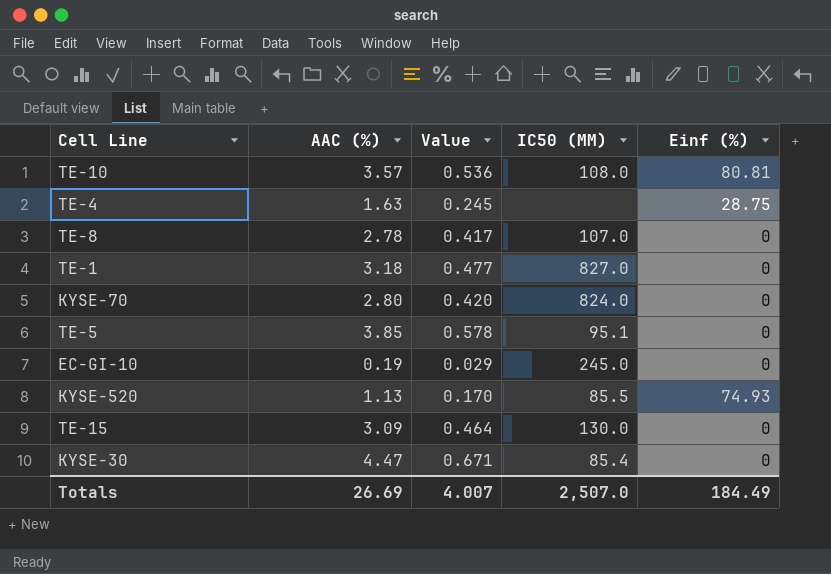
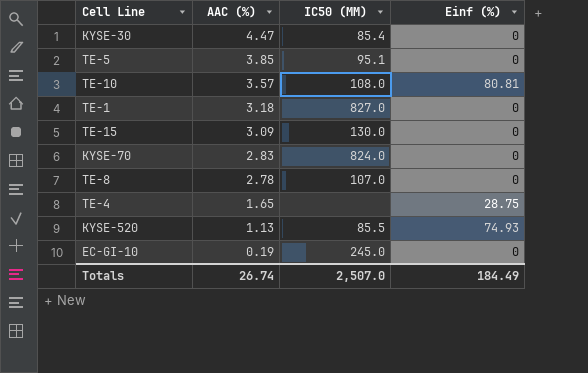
row order: none -> AAC (%) descending
column Value | formula: [AAC (%)] * 0.15 -> none
KYSE-70 | AAC (%): 2.80 -> 2.83
TE-4 | AAC (%): 1.63 -> 1.65
Totals | AAC (%): 26.69 -> 26.74

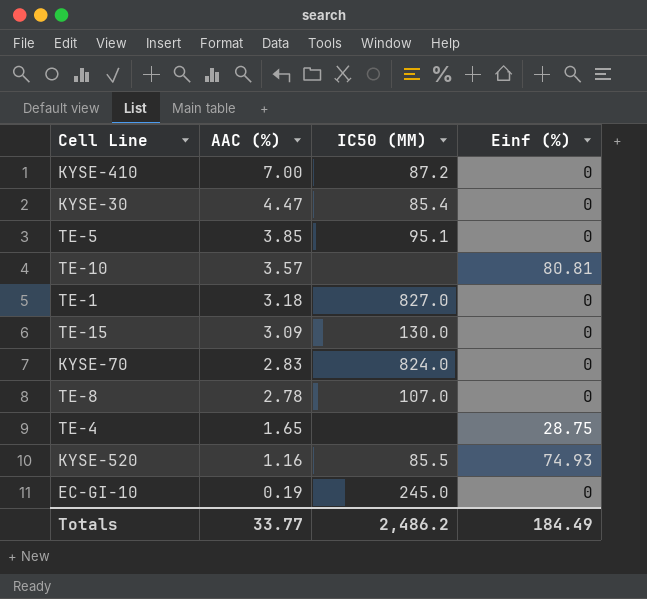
row KYSE-410: none -> 7.00 | 87.2 | 0
TE-10 | IC50 (ΜM): 108.0 -> none
KYSE-520 | AAC (%): 1.13 -> 1.16
Totals | AAC (%): 26.74 -> 33.77
Totals | IC50 (ΜM): 2,507.0 -> 2,486.2

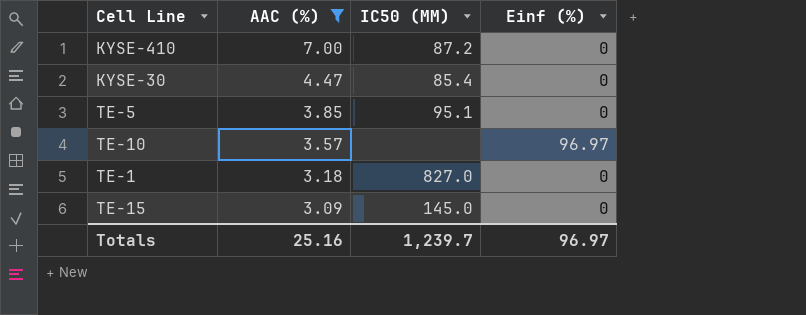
filter: none -> AAC (%) >= 3.09
TE-10 | Einf (%): 80.81 -> 96.97
TE-15 | IC50 (ΜM): 130.0 -> 145.0
Totals | AAC (%): 33.77 -> 25.16
Totals | IC50 (ΜM): 2,486.2 -> 1,239.7
Totals | Einf (%): 184.49 -> 96.97

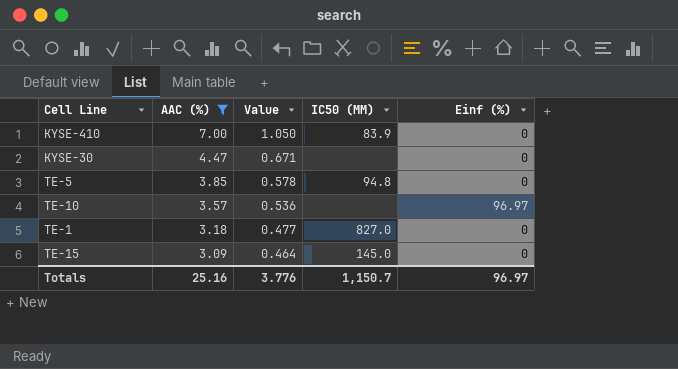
column Value | formula: none -> [AAC (%)] * 0.15
KYSE-410 | IC50 (ΜM): 87.2 -> 83.9
KYSE-30 | IC50 (ΜM): 85.4 -> none
TE-5 | IC50 (ΜM): 95.1 -> 94.8
Totals | IC50 (ΜM): 1,239.7 -> 1,150.7

